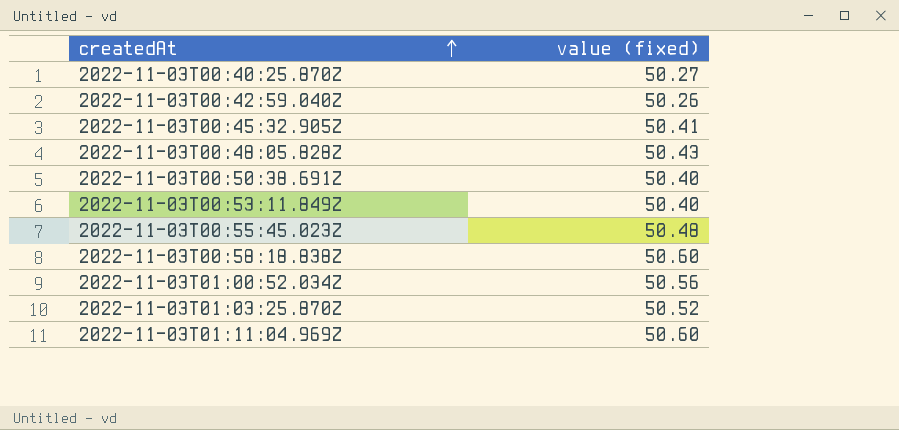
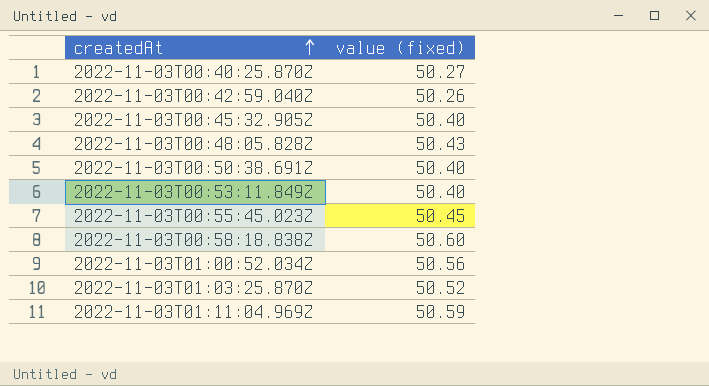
2022-11-03T00:45:32.905Z | value (fixed): 50.41 -> 50.40
2022-11-03T00:55:45.023Z | value (fixed): 50.48 -> 50.45
2022-11-03T01:11:04.969Z | value (fixed): 50.60 -> 50.59

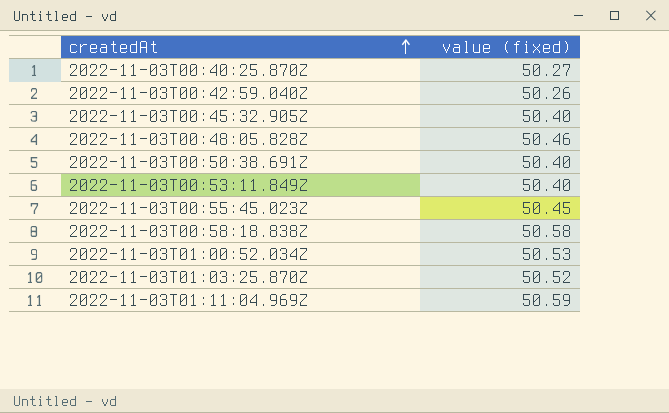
2022-11-03T00:48:05.828Z | value (fixed): 50.43 -> 50.46
2022-11-03T00:58:18.838Z | value (fixed): 50.60 -> 50.58
2022-11-03T01:00:52.034Z | value (fixed): 50.56 -> 50.53

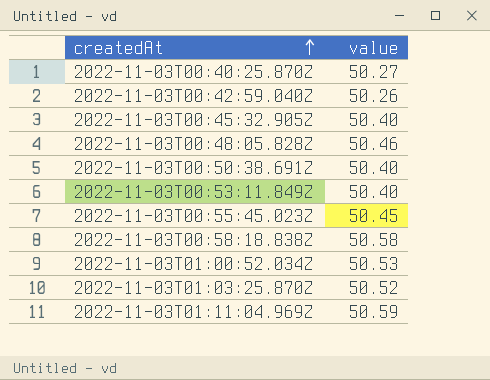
column name: value (fixed) -> value

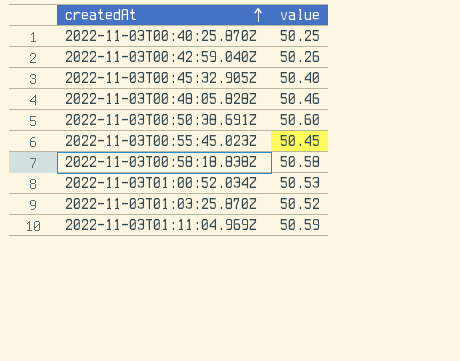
row 2022-11-03T00:53:11.849Z: 50.40 -> none
2022-11-03T00:40:25.870Z | value: 50.27 -> 50.25
2022-11-03T00:50:38.691Z | value: 50.40 -> 50.60

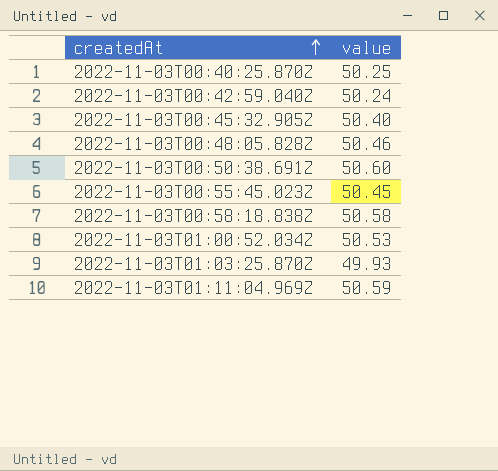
2022-11-03T00:42:59.040Z | value: 50.26 -> 50.24
2022-11-03T01:03:25.870Z | value: 50.52 -> 49.93

